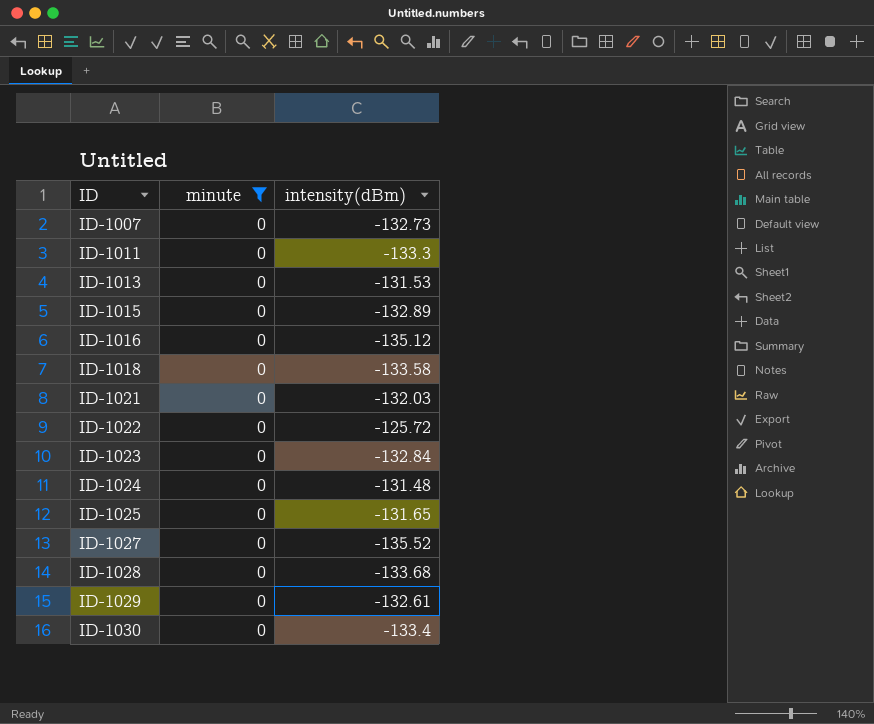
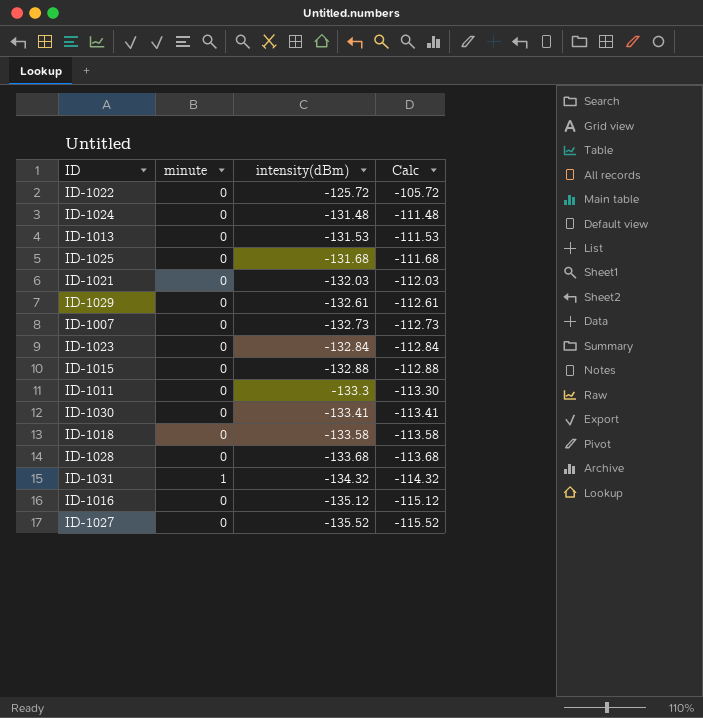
filter: minute = 0 -> none
row order: ID ascending -> intensity(dBm) descending
column Calc | formula: none -> [intensity(dBm)] + 20
ID-1025 | intensity(dBm): -131.65 -> -131.68
ID-1015 | intensity(dBm): -132.89 -> -132.88
ID-1030 | intensity(dBm): -133.4 -> -133.41

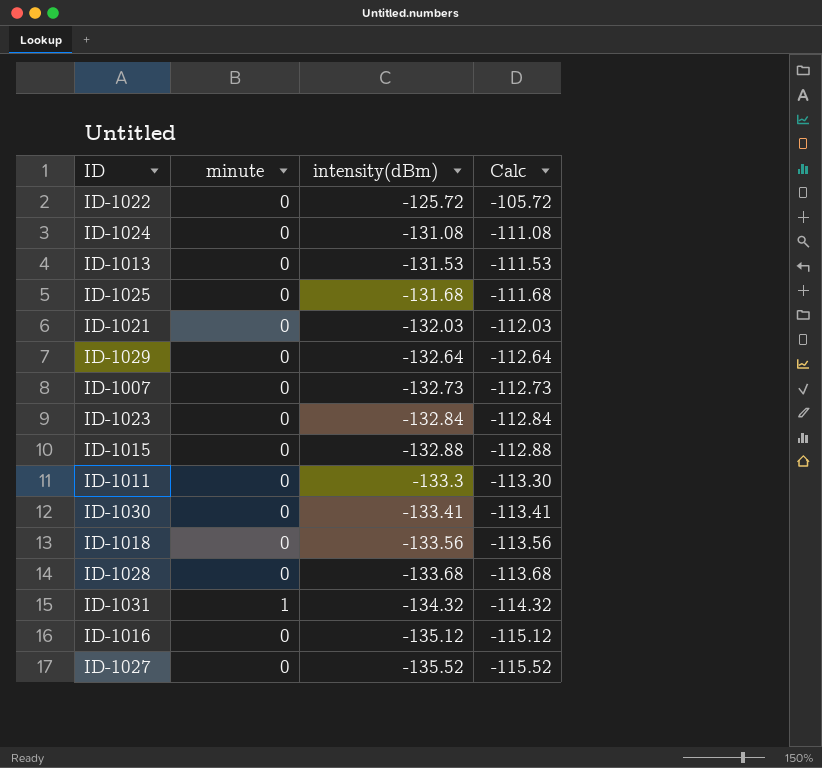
ID-1024 | intensity(dBm): -131.48 -> -131.08
ID-1024 | Calc: -111.48 -> -111.08
ID-1029 | intensity(dBm): -132.61 -> -132.64
ID-1029 | Calc: -112.61 -> -112.64
ID-1018 | intensity(dBm): -133.58 -> -133.56
ID-1018 | Calc: -113.58 -> -113.56

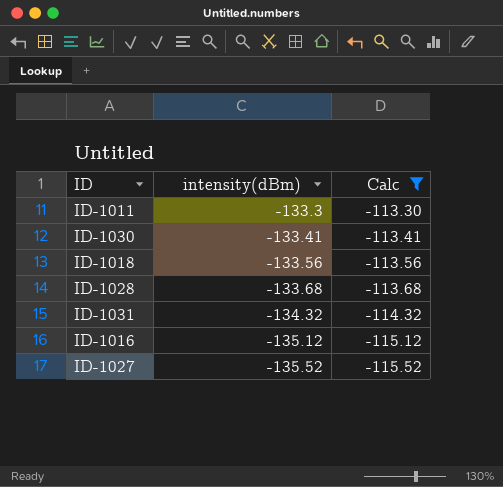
filter: none -> Calc <= -113.30
column minute | position: 2 -> none

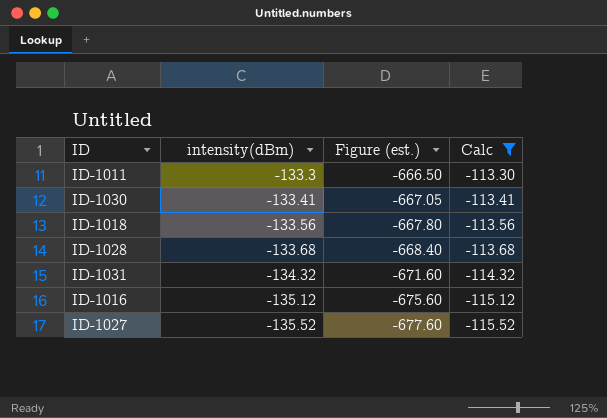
column Figure (est.) | formula: none -> [intensity(dBm)] * 5

